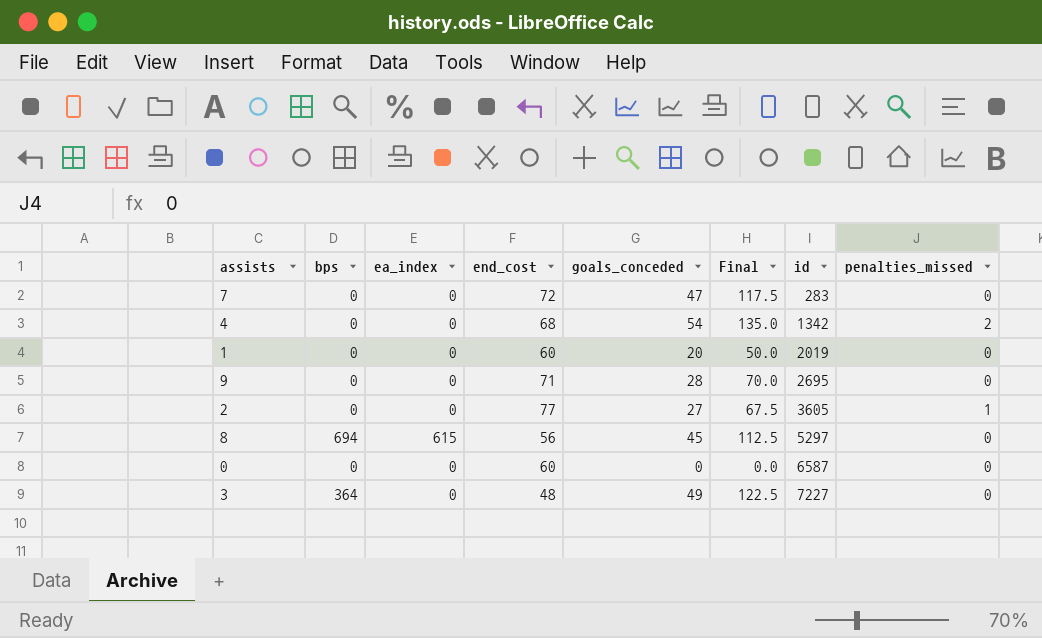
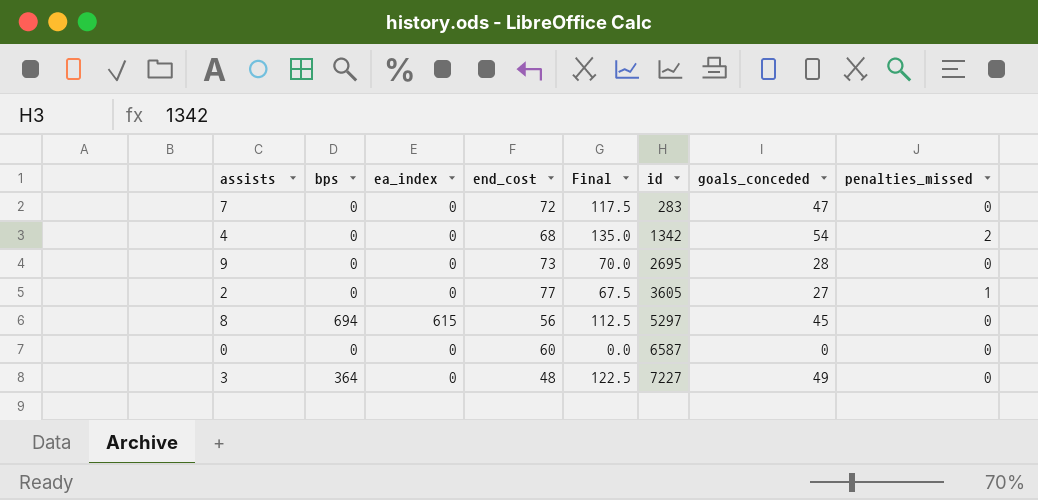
column goals_conceded | position: 5 -> 7
row 1: 0 | 0 | 60 | 20 | 50.0 | 2019 | 0 -> none
9 | end_cost: 71 -> 73

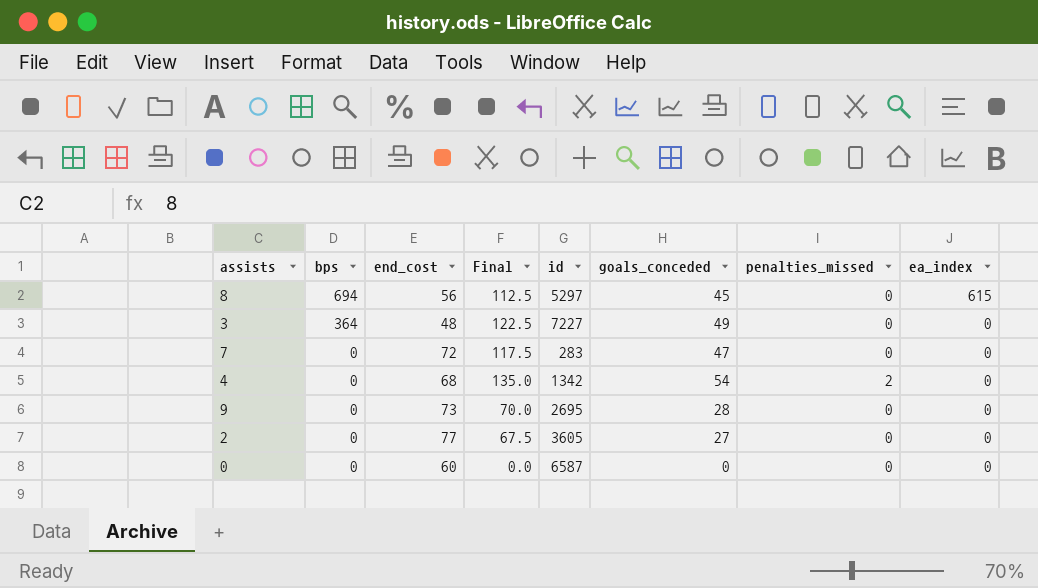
row order: id ascending -> bps descending
column ea_index | position: 3 -> 8
2 | penalties_missed: 1 -> 0

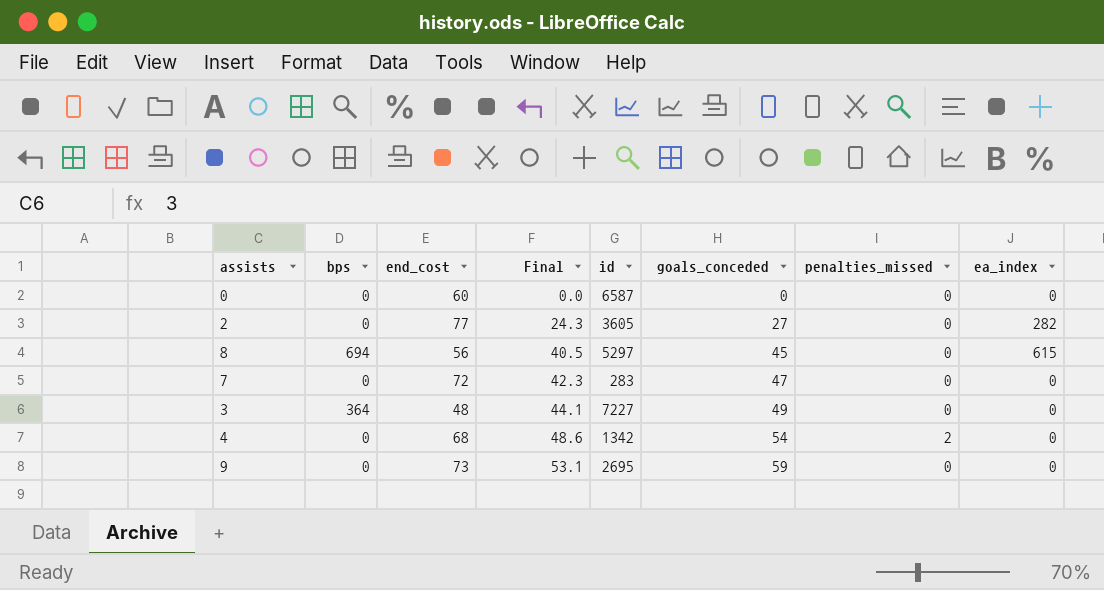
row order: bps descending -> Final ascending
column Final | formula: [goals_conceded] * 2.5 -> [goals_conceded] * 0.9
2 | ea_index: 0 -> 282
9 | goals_conceded: 28 -> 59

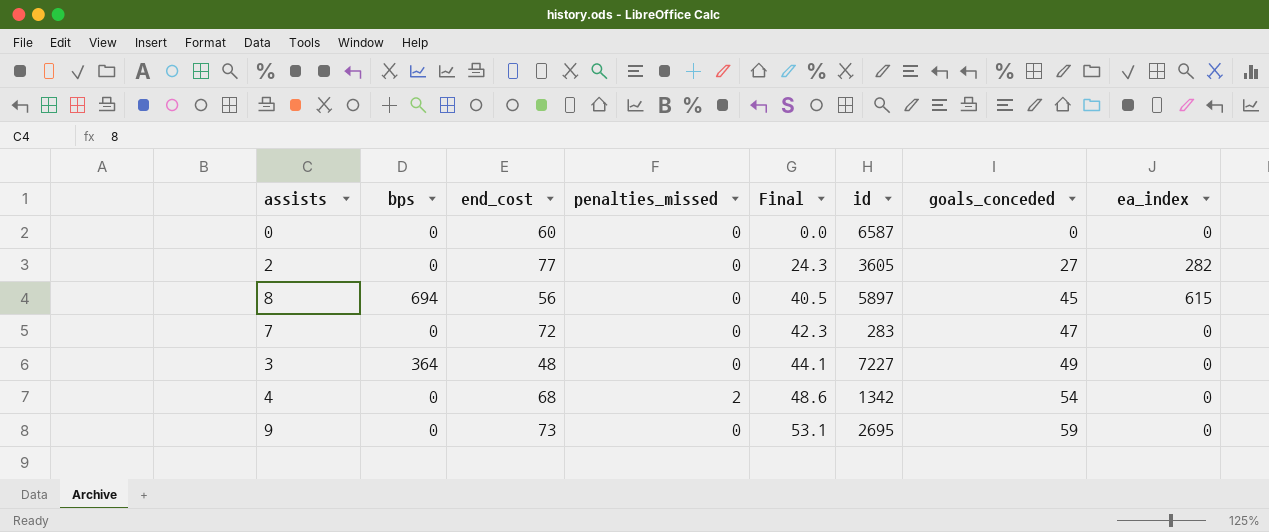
column penalties_missed | position: 7 -> 4
8 | id: 5297 -> 5897

